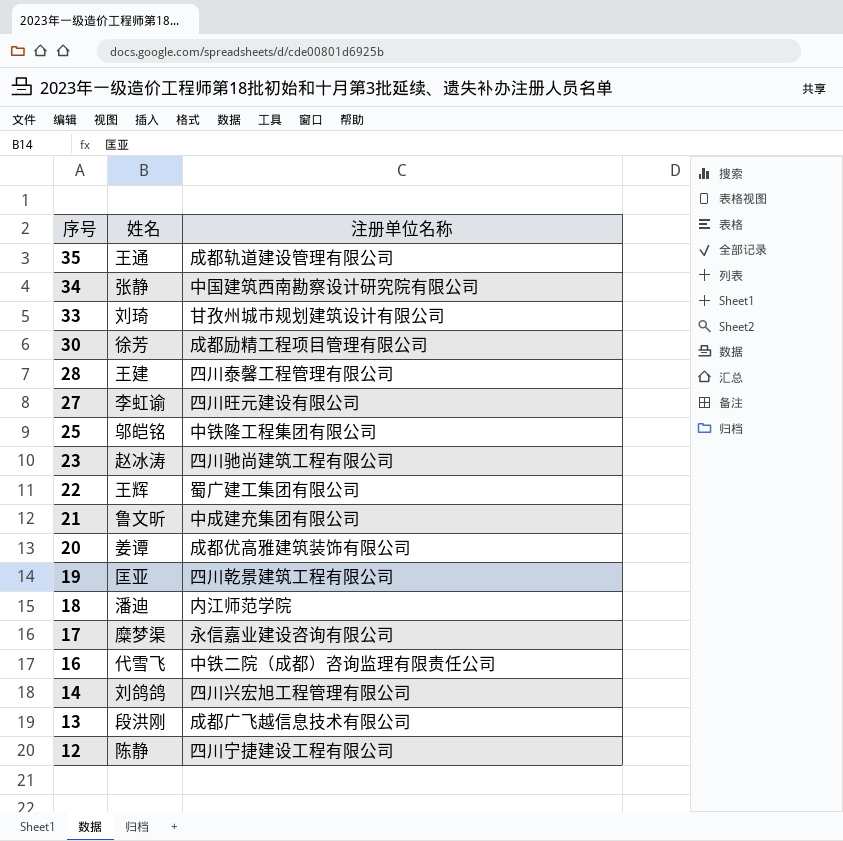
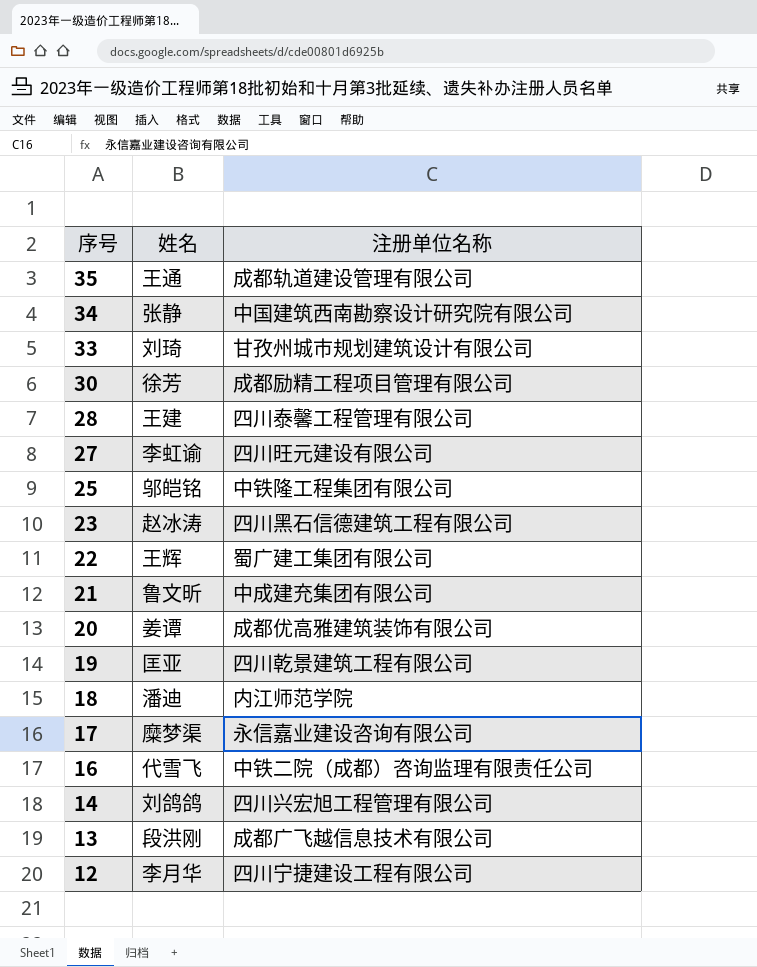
23 | 注册单位名称: 四川驰尚建筑工程有限公司 -> 四川黑石信德建筑工程有限公司
12 | 姓名: 陈静 -> 李月华

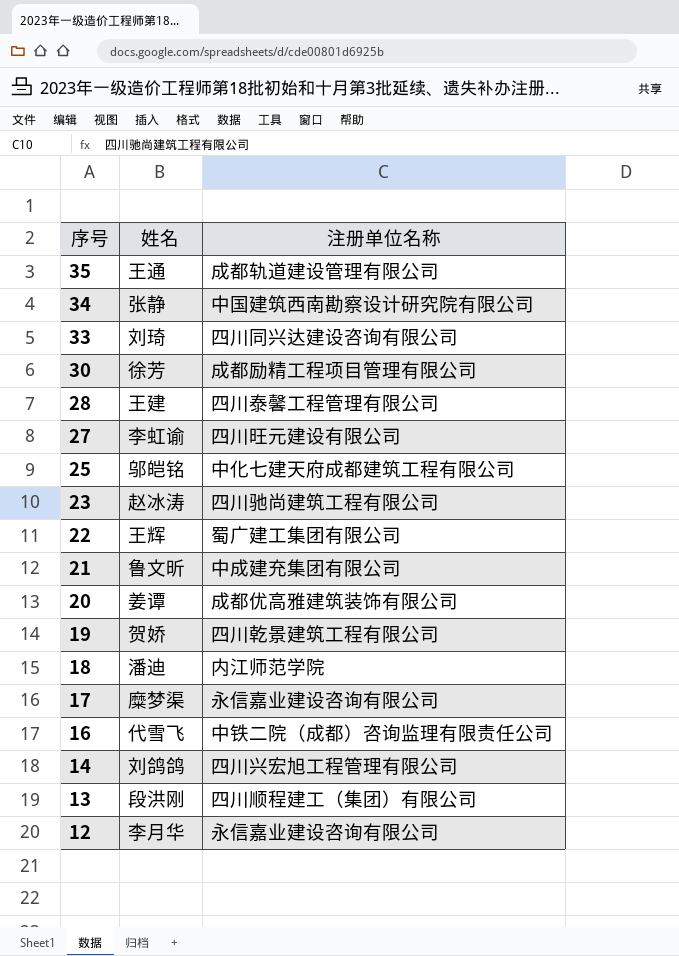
33 | 注册单位名称: 甘孜州城市规划建筑设计有限公司 -> 四川同兴达建设咨询有限公司
25 | 注册单位名称: 中铁隆工程集团有限公司 -> 中化七建天府成都建筑工程有限公司
23 | 注册单位名称: 四川黑石信德建筑工程有限公司 -> 四川驰尚建筑工程有限公司
19 | 姓名: 匡亚 -> 贺娇
13 | 注册单位名称: 成都广飞越信息技术有限公司 -> 四川顺程建工（集团）有限公司
12 | 注册单位名称: 四川宁捷建设工程有限公司 -> 永信嘉业建设咨询有限公司

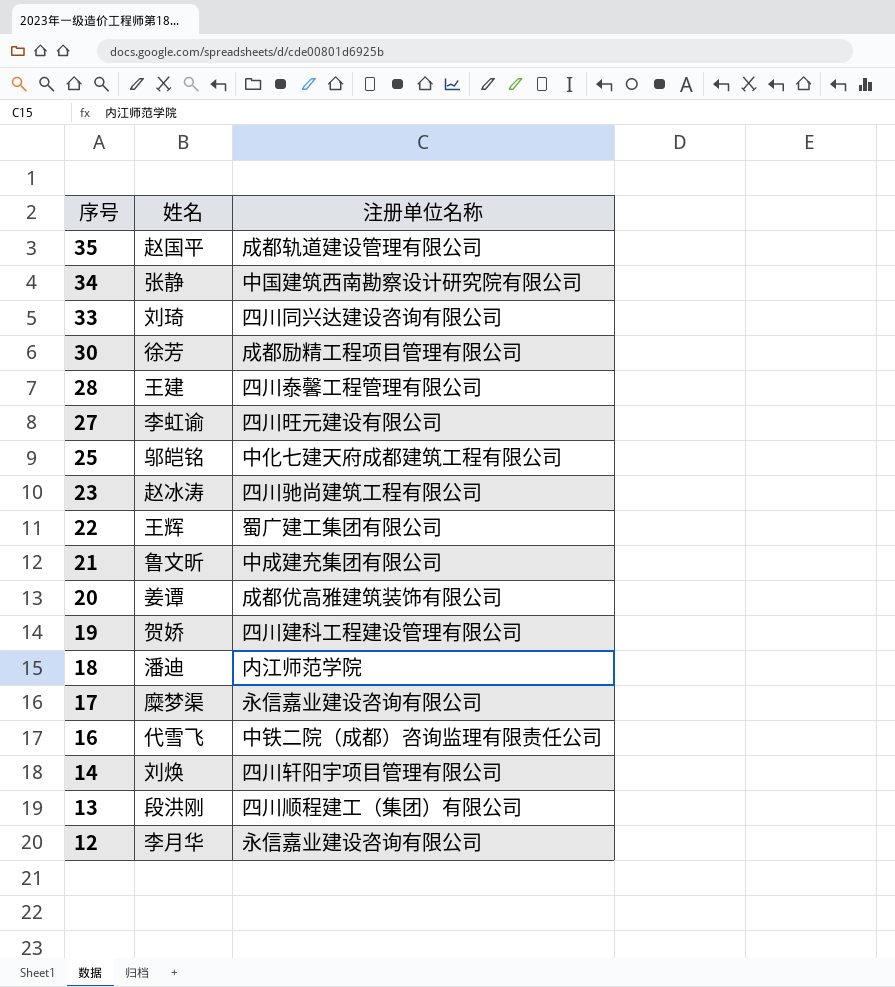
35 | 姓名: 王通 -> 赵国平
19 | 注册单位名称: 四川乾景建筑工程有限公司 -> 四川建科工程建设管理有限公司
14 | 姓名: 刘鸽鸽 -> 刘焕
14 | 注册单位名称: 四川兴宏旭工程管理有限公司 -> 四川轩阳宇项目管理有限公司

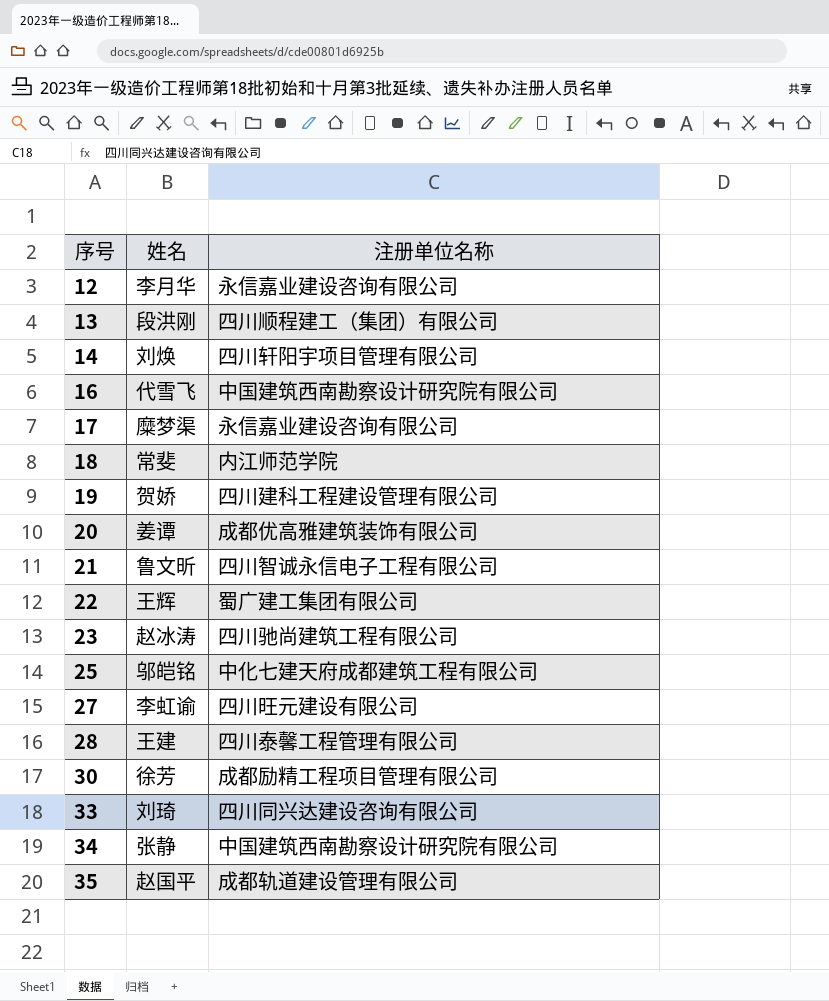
row order: 序号 descending -> 序号 ascending
16 | 注册单位名称: 中铁二院（成都）咨询监理有限责任公司 -> 中国建筑西南勘察设计研究院有限公司
18 | 姓名: 潘迪 -> 常斐
21 | 注册单位名称: 中成建充集团有限公司 -> 四川智诚永信电子工程有限公司

